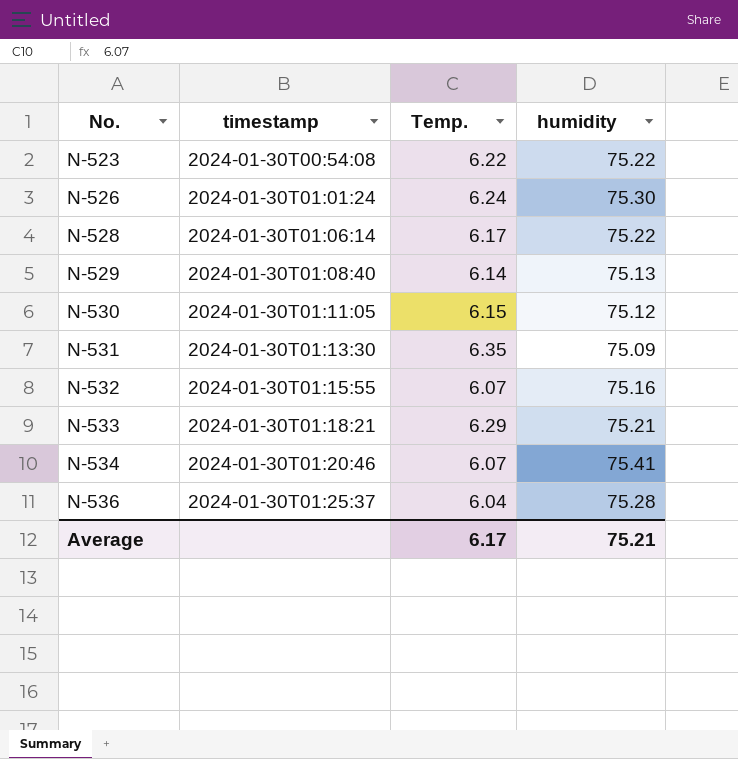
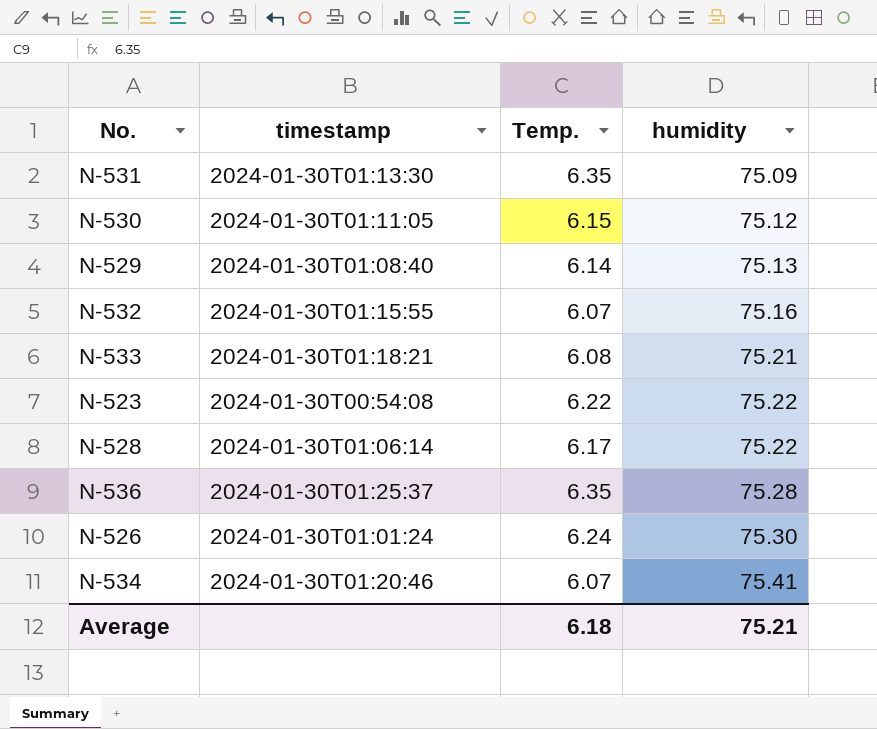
row order: No. ascending -> humidity ascending
N-533 | Temp.: 6.29 -> 6.08
N-536 | Temp.: 6.04 -> 6.35
Average | Temp.: 6.17 -> 6.18

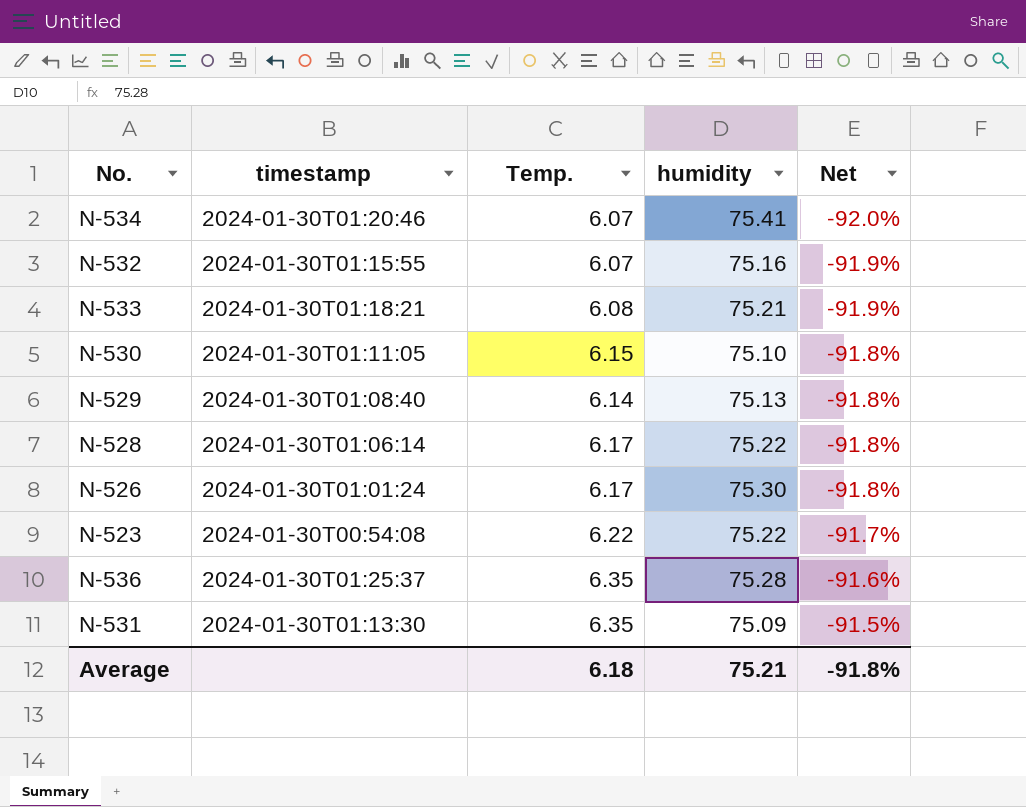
row order: humidity ascending -> Net ascending
column Net | formula: none -> ([Temp.] - [humidity]) / [humidity]
N-530 | humidity: 75.12 -> 75.10
N-526 | Temp.: 6.24 -> 6.17

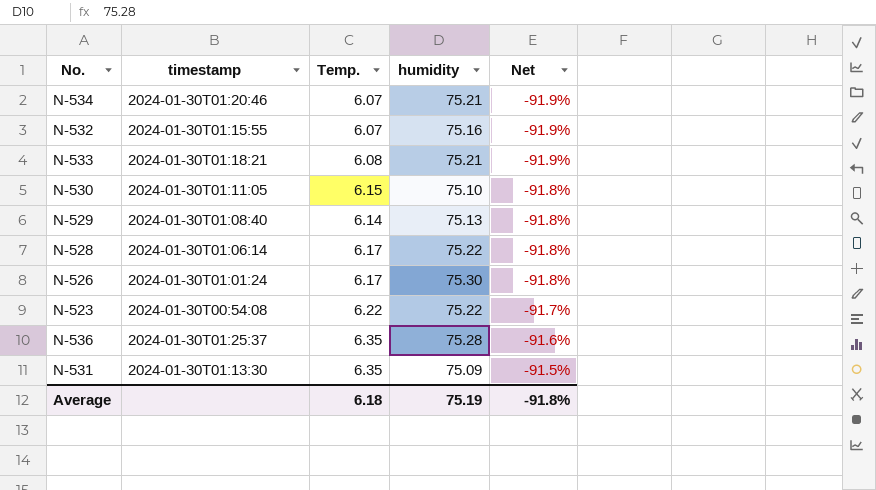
N-534 | humidity: 75.41 -> 75.21
N-534 | Net: -92.0% -> -91.9%
Average | humidity: 75.21 -> 75.19

